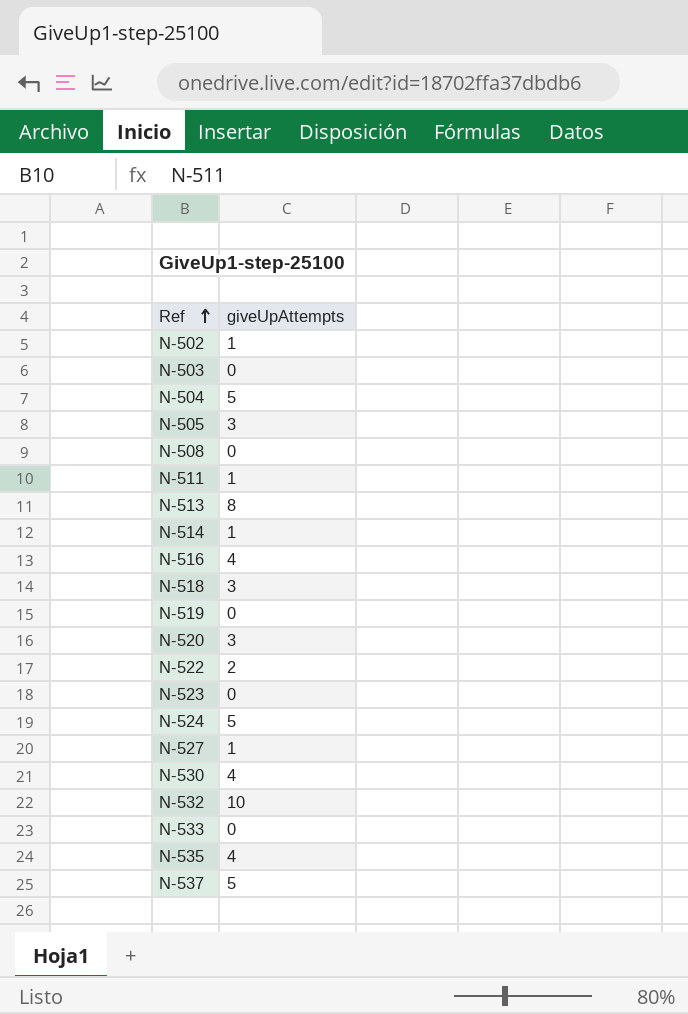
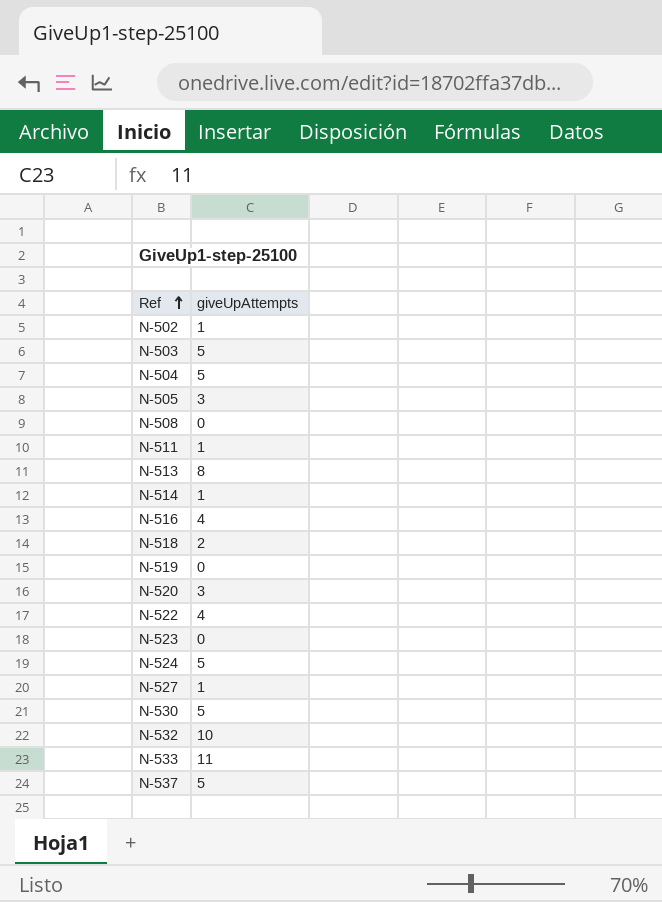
row N-535: 4 -> none
N-503 | giveUpAttempts: 0 -> 5
N-518 | giveUpAttempts: 3 -> 2
N-522 | giveUpAttempts: 2 -> 4
N-530 | giveUpAttempts: 4 -> 5
N-533 | giveUpAttempts: 0 -> 11

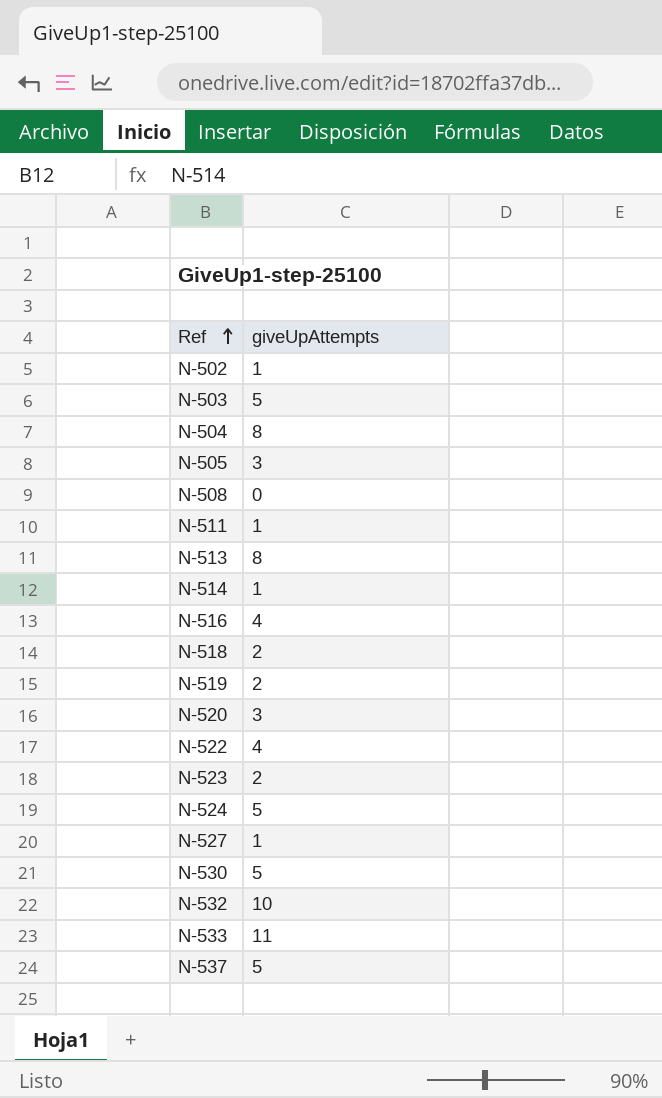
N-504 | giveUpAttempts: 5 -> 8
N-519 | giveUpAttempts: 0 -> 2
N-523 | giveUpAttempts: 0 -> 2

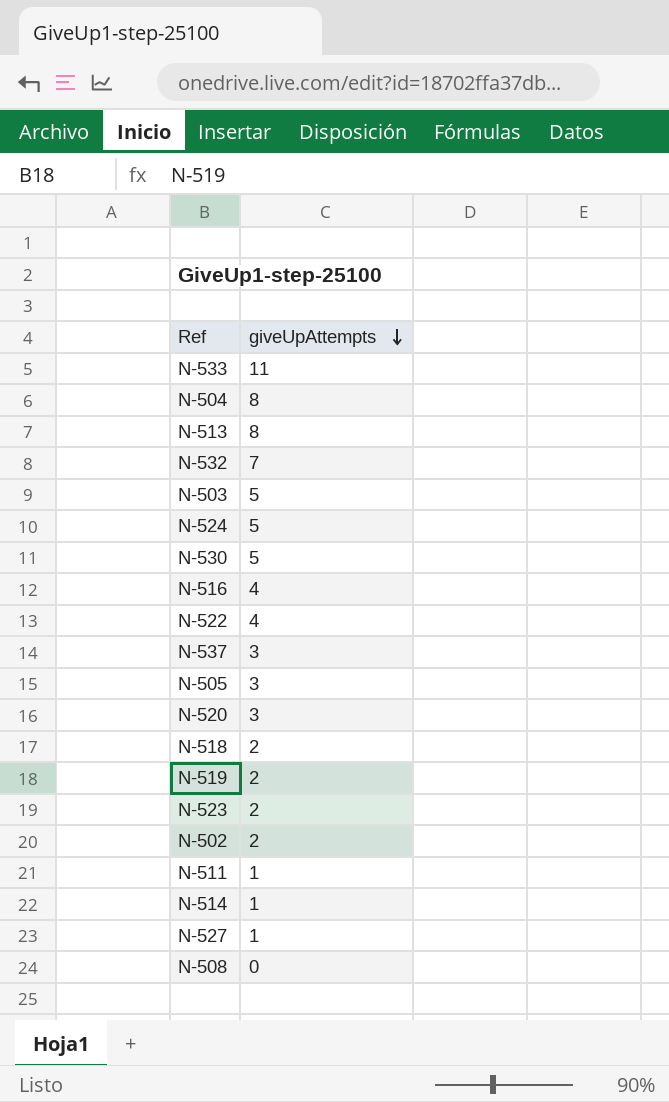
row order: Ref ascending -> giveUpAttempts descending
N-532 | giveUpAttempts: 10 -> 7
N-537 | giveUpAttempts: 5 -> 3
N-502 | giveUpAttempts: 1 -> 2

